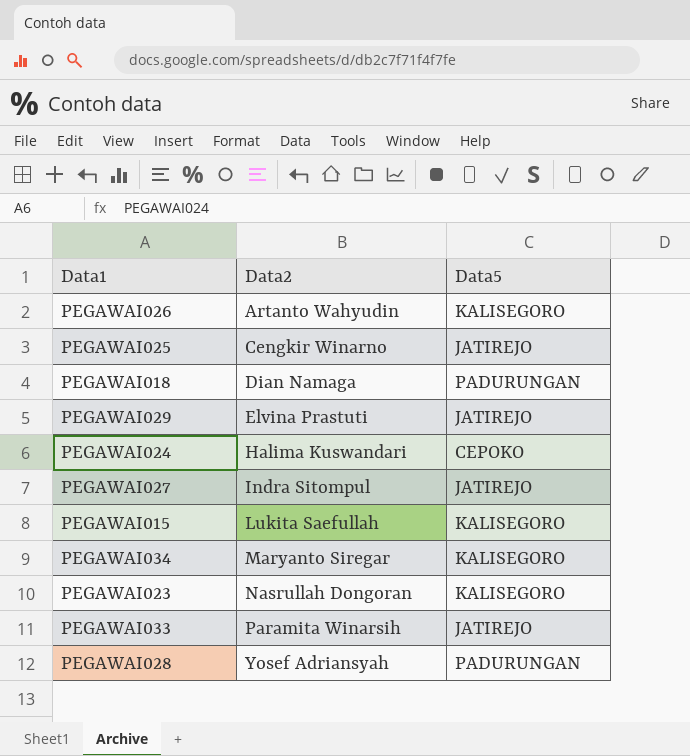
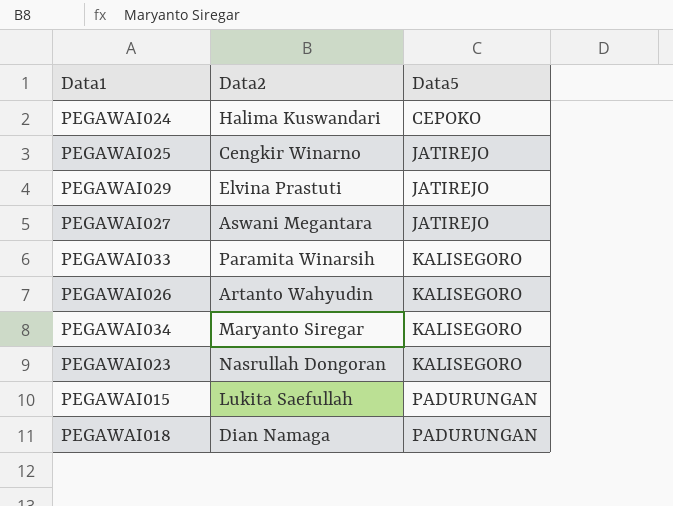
row order: Data2 ascending -> Data5 ascending
row PEGAWAI028: Yosef Adriansyah | PADURUNGAN -> none
PEGAWAI027 | Data2: Indra Sitompul -> Aswani Megantara
PEGAWAI033 | Data5: JATIREJO -> KALISEGORO
PEGAWAI015 | Data5: KALISEGORO -> PADURUNGAN

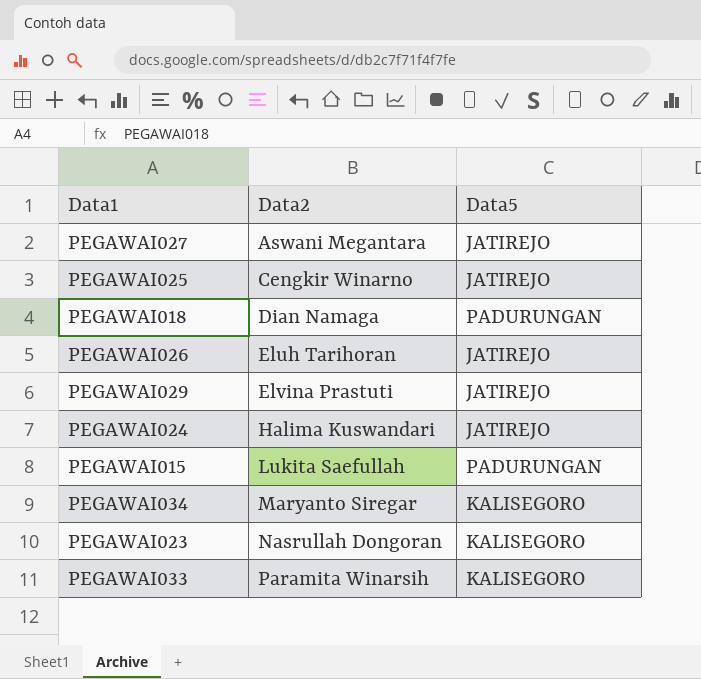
row order: Data5 ascending -> Data2 ascending
PEGAWAI026 | Data2: Artanto Wahyudin -> Eluh Tarihoran
PEGAWAI026 | Data5: KALISEGORO -> JATIREJO
PEGAWAI024 | Data5: CEPOKO -> JATIREJO

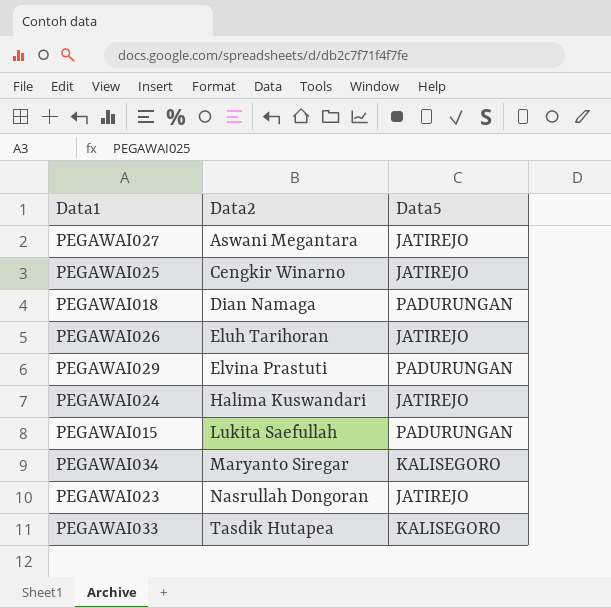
PEGAWAI029 | Data5: JATIREJO -> PADURUNGAN
PEGAWAI023 | Data5: KALISEGORO -> JATIREJO
PEGAWAI033 | Data2: Paramita Winarsih -> Tasdik Hutapea

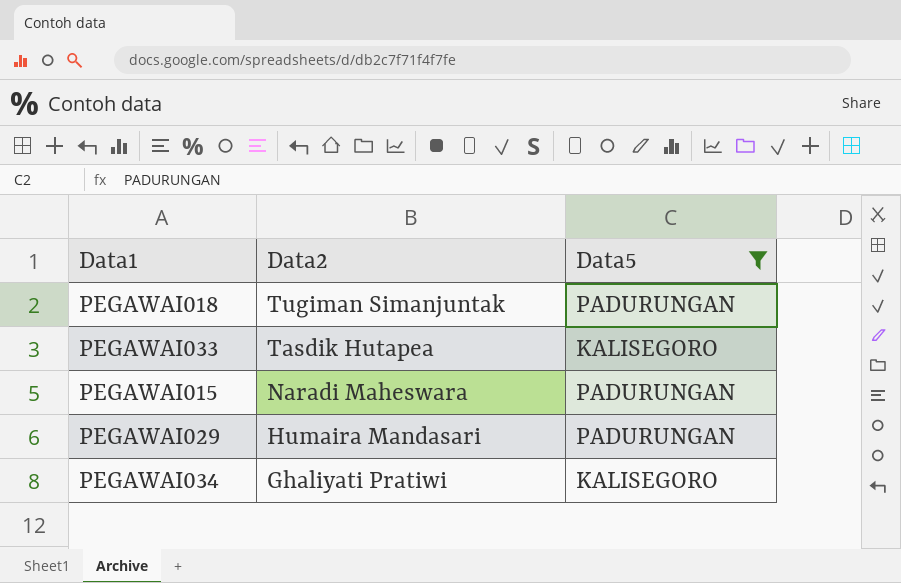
filter: none -> Data5 != JATIREJO
row order: Data2 ascending -> Data2 descending
PEGAWAI018 | Data2: Dian Namaga -> Tugiman Simanjuntak
PEGAWAI015 | Data2: Lukita Saefullah -> Naradi Maheswara
PEGAWAI029 | Data2: Elvina Prastuti -> Humaira Mandasari
PEGAWAI034 | Data2: Maryanto Siregar -> Ghaliyati Pratiwi

